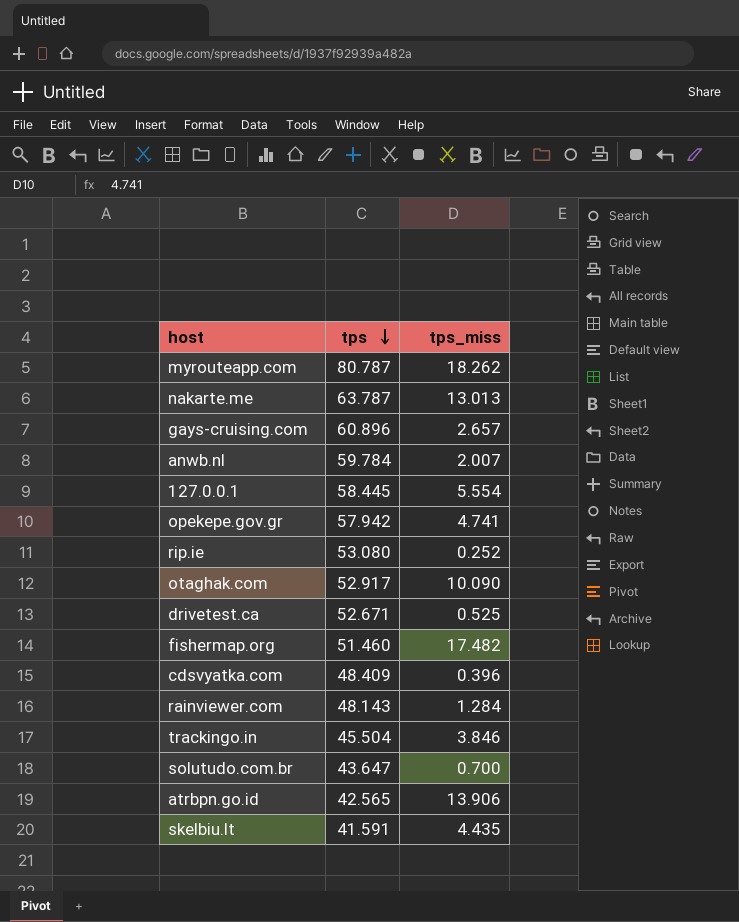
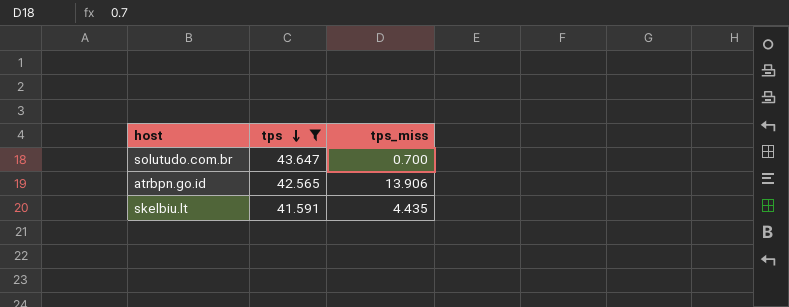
filter: none -> tps <= 43.647

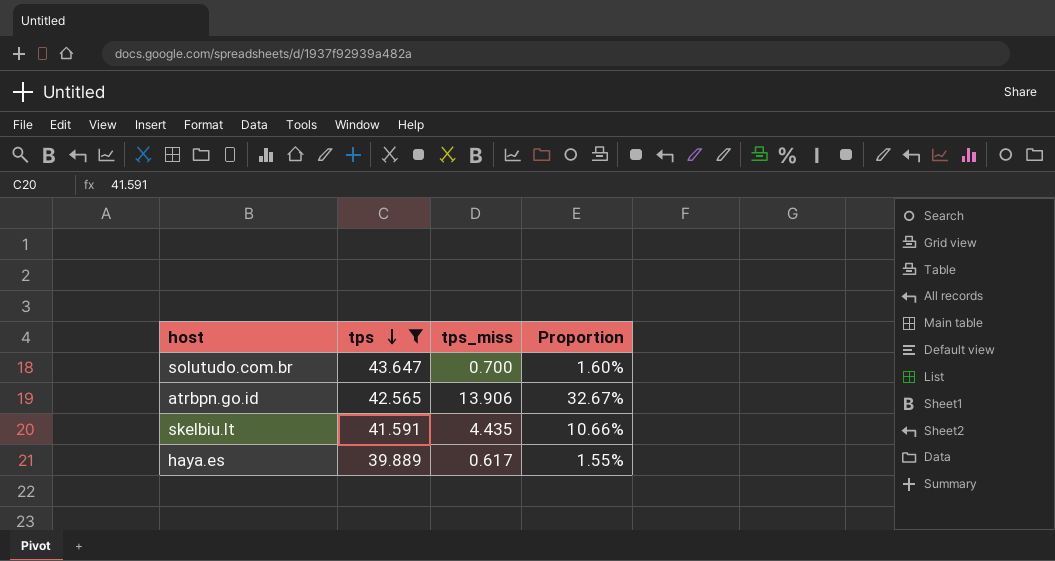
column Proportion | formula: none -> [tps_miss] / [tps]
row haya.es: none -> 39.889 | 0.617 | 1.55%

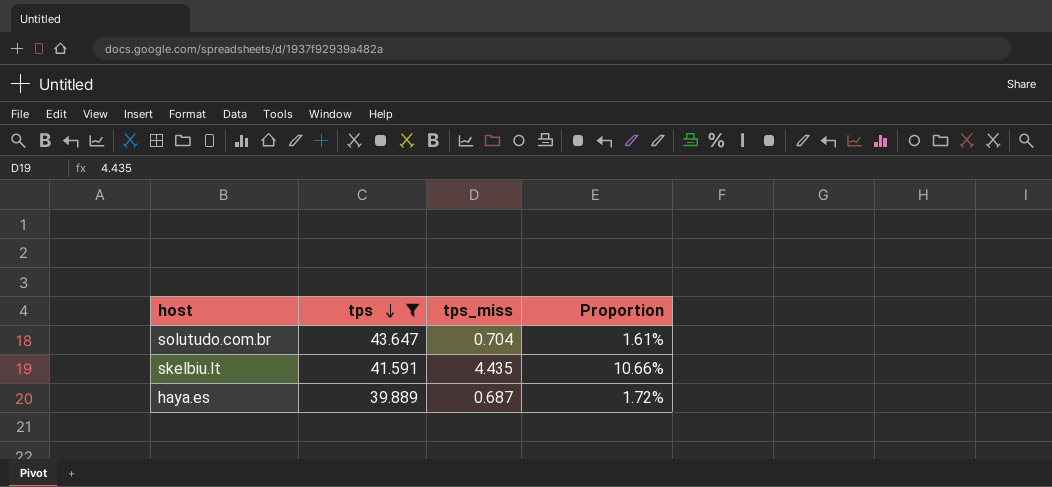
row atrbpn.go.id: 42.565 | 13.906 | 32.67% -> none
solutudo.com.br | tps_miss: 0.700 -> 0.704
solutudo.com.br | Proportion: 1.60% -> 1.61%
haya.es | tps_miss: 0.617 -> 0.687
haya.es | Proportion: 1.55% -> 1.72%

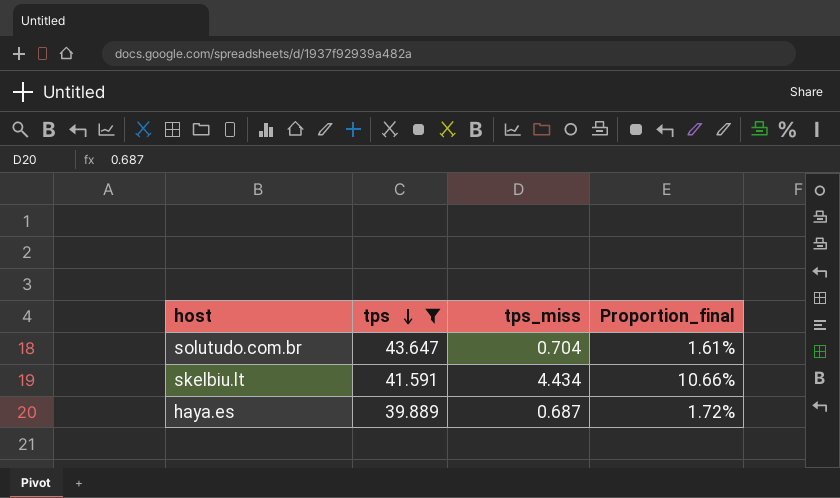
column name: Proportion -> Proportion_final
skelbiu.lt | tps_miss: 4.435 -> 4.434

